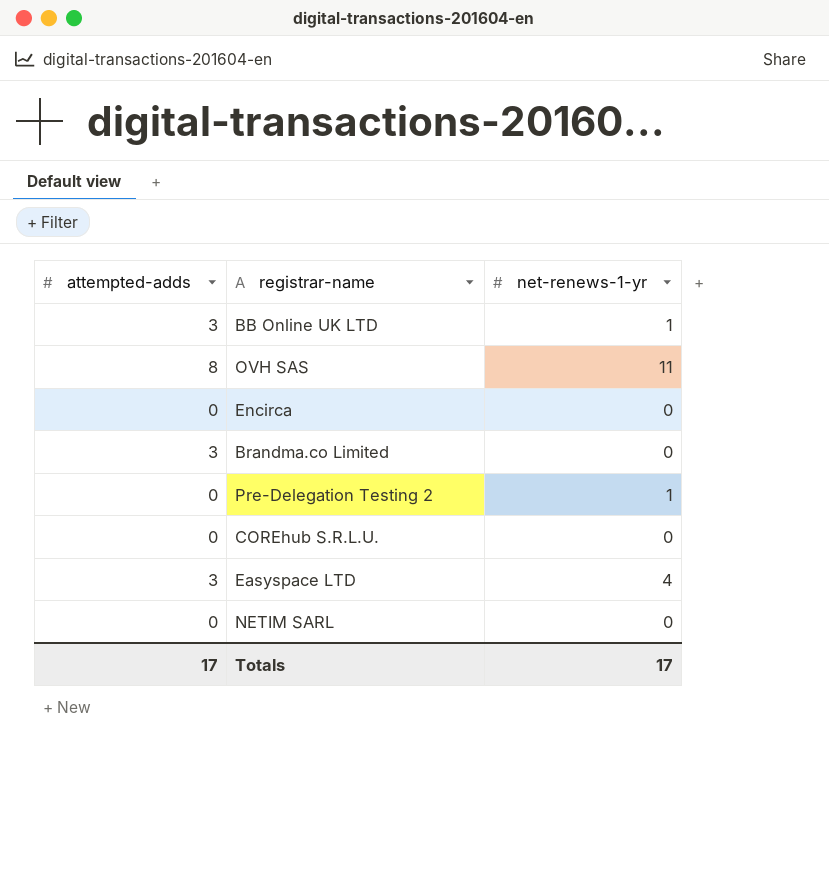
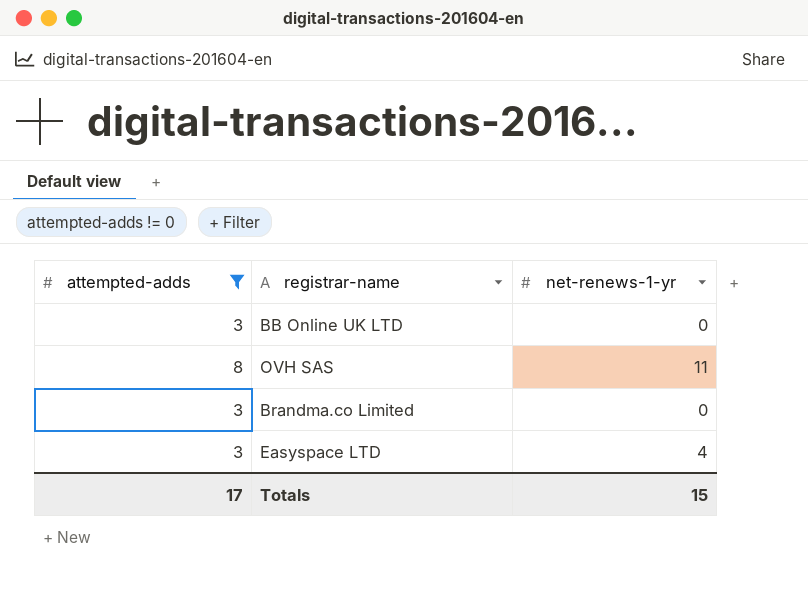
filter: none -> attempted-adds != 0
BB Online UK LTD | net-renews-1-yr: 1 -> 0
Totals | net-renews-1-yr: 17 -> 15

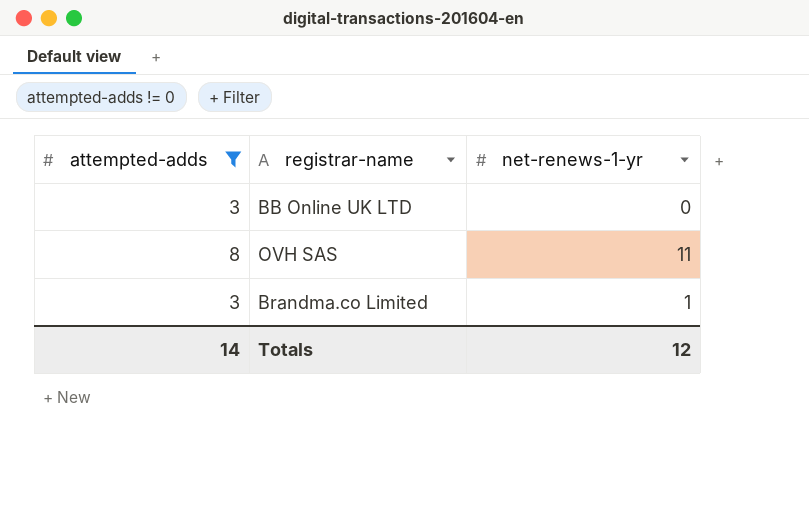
row Easyspace LTD: 3 | 4 -> none
Brandma.co Limited | net-renews-1-yr: 0 -> 1
Totals | attempted-adds: 17 -> 14
Totals | net-renews-1-yr: 15 -> 12

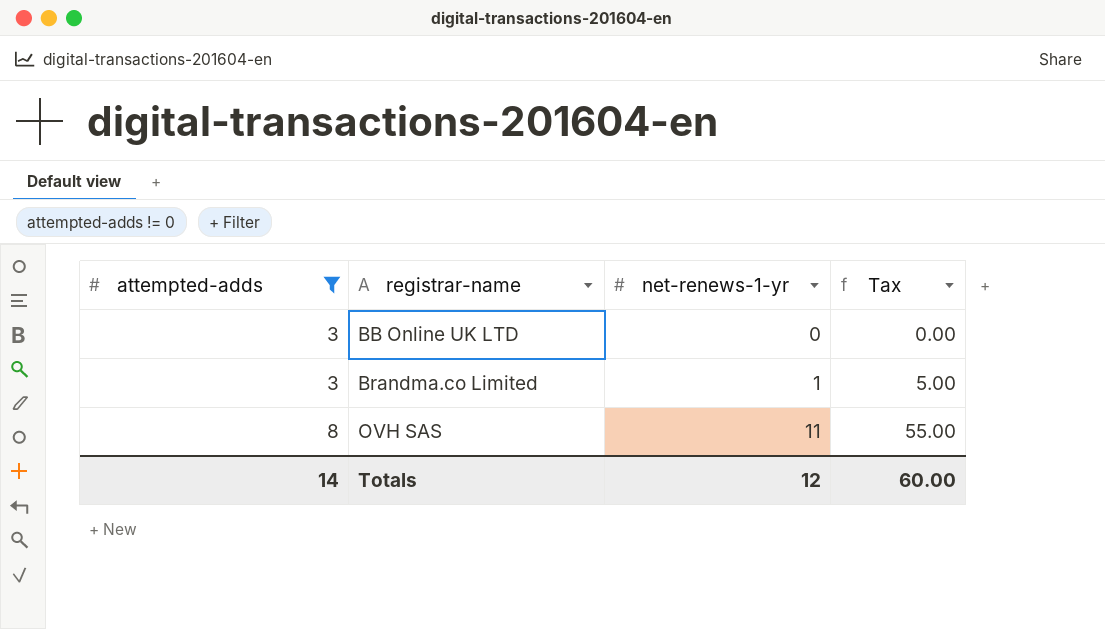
row order: none -> attempted-adds ascending
column Tax | formula: none -> [net-renews-1-yr] * 5

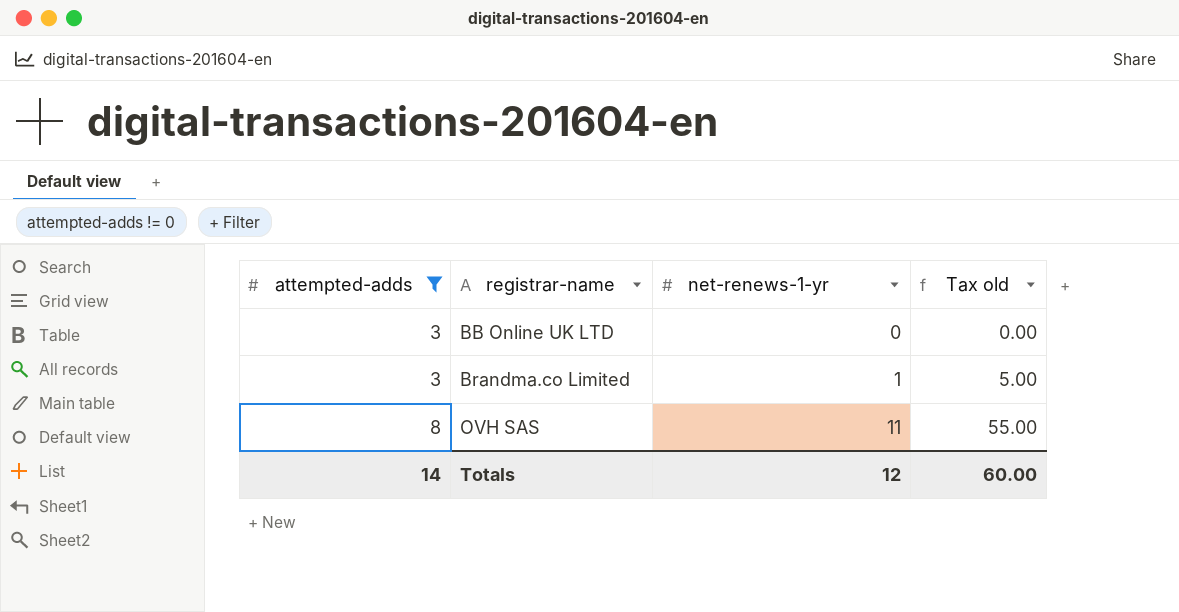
column name: Tax -> Tax old

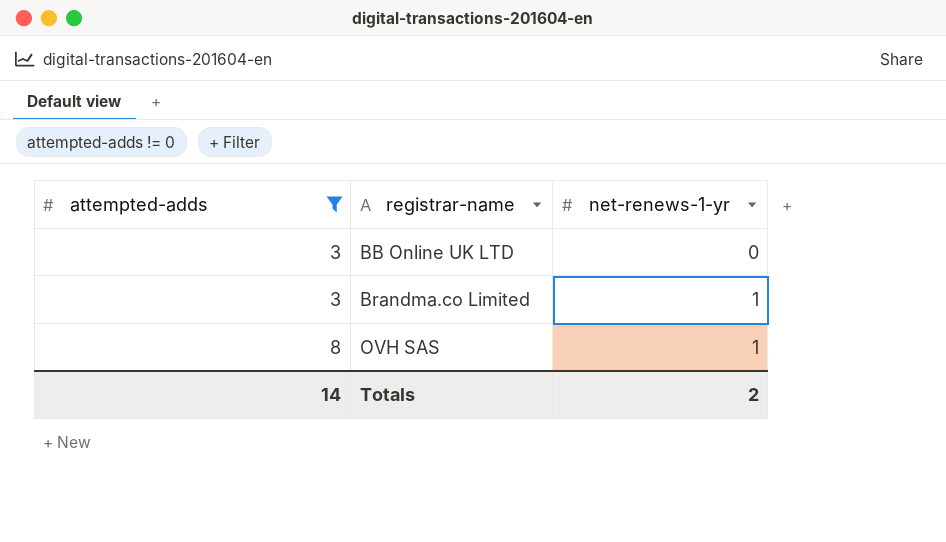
column Tax old | formula: [net-renews-1-yr] * 5 -> none
OVH SAS | net-renews-1-yr: 11 -> 1
Totals | net-renews-1-yr: 12 -> 2

